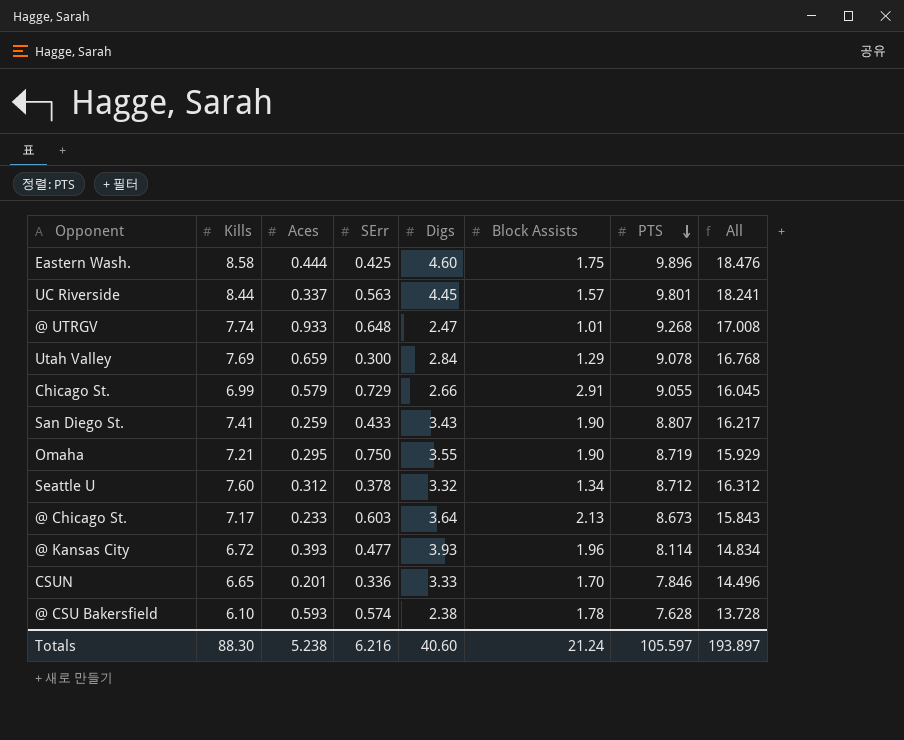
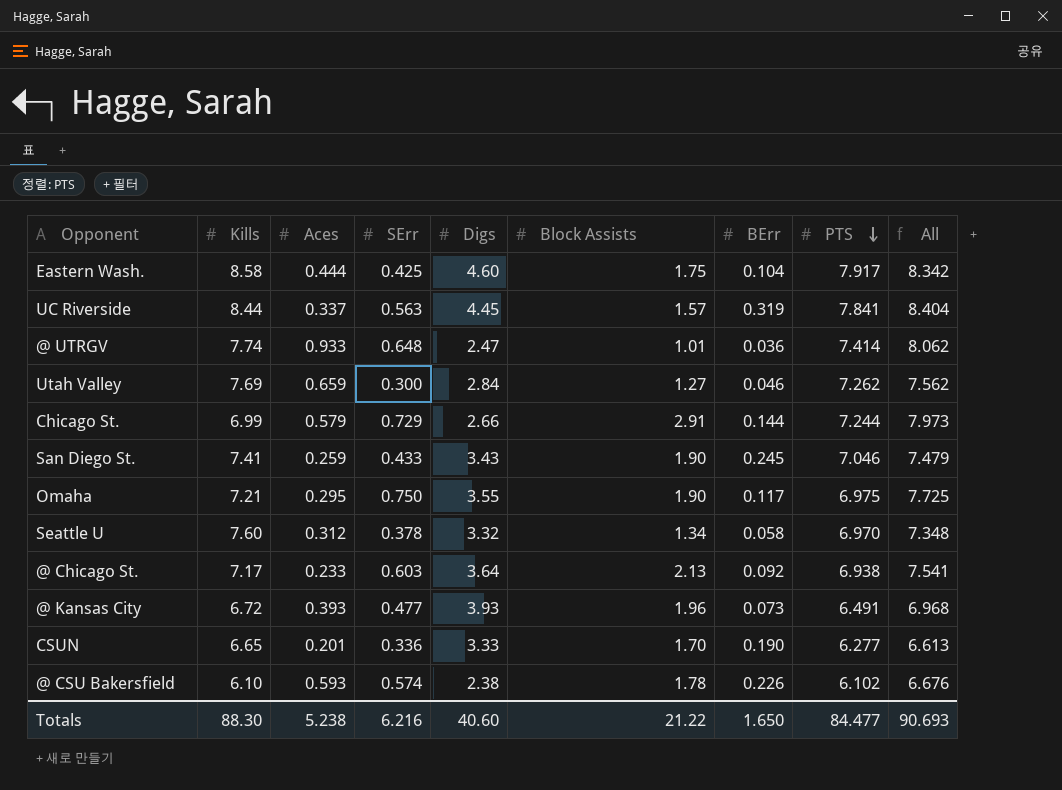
column BErr | position: none -> 7
column All | formula: [Kills] + [PTS] -> [SErr] + [PTS]
Eastern Wash. | PTS: 9.896 -> 7.917
UC Riverside | PTS: 9.801 -> 7.841
@ UTRGV | PTS: 9.268 -> 7.414
Utah Valley | Block Assists: 1.29 -> 1.27
Utah Valley | PTS: 9.078 -> 7.262
Chicago St. | PTS: 9.055 -> 7.244
San Diego St. | PTS: 8.807 -> 7.046
Omaha | PTS: 8.719 -> 6.975
Seattle U | PTS: 8.712 -> 6.970
@ Chicago St. | PTS: 8.673 -> 6.938
@ Kansas City | PTS: 8.114 -> 6.491
CSUN | PTS: 7.846 -> 6.277
@ CSU Bakersfield | PTS: 7.628 -> 6.102
Totals | Block Assists: 21.24 -> 21.22
Totals | PTS: 105.597 -> 84.477
Totals | All: 193.897 -> 90.693

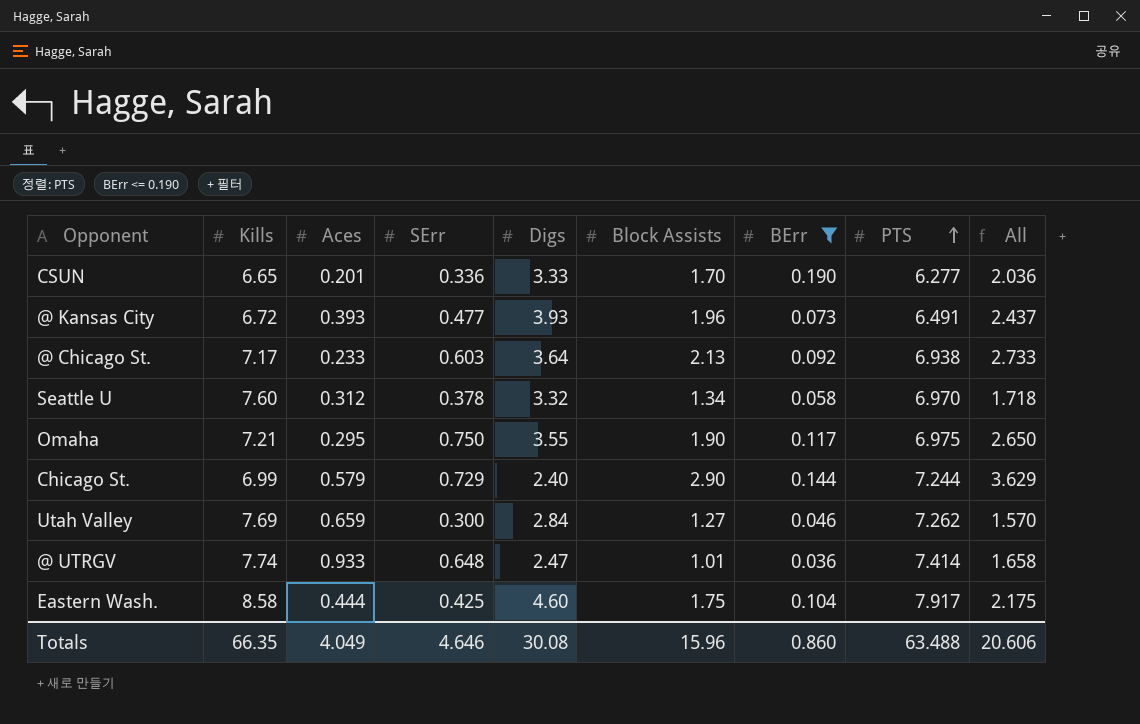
filter: none -> BErr <= 0.190
row order: PTS descending -> PTS ascending
column All | formula: [SErr] + [PTS] -> [SErr] + [Block Assists]
Chicago St. | Digs: 2.66 -> 2.40
Chicago St. | Block Assists: 2.91 -> 2.90
Totals | Kills: 88.30 -> 66.35
Totals | Aces: 5.238 -> 4.049
Totals | SErr: 6.216 -> 4.646
Totals | Digs: 40.60 -> 30.08
Totals | Block Assists: 21.22 -> 15.96
Totals | BErr: 1.650 -> 0.860
Totals | PTS: 84.477 -> 63.488
Totals | All: 90.693 -> 20.606

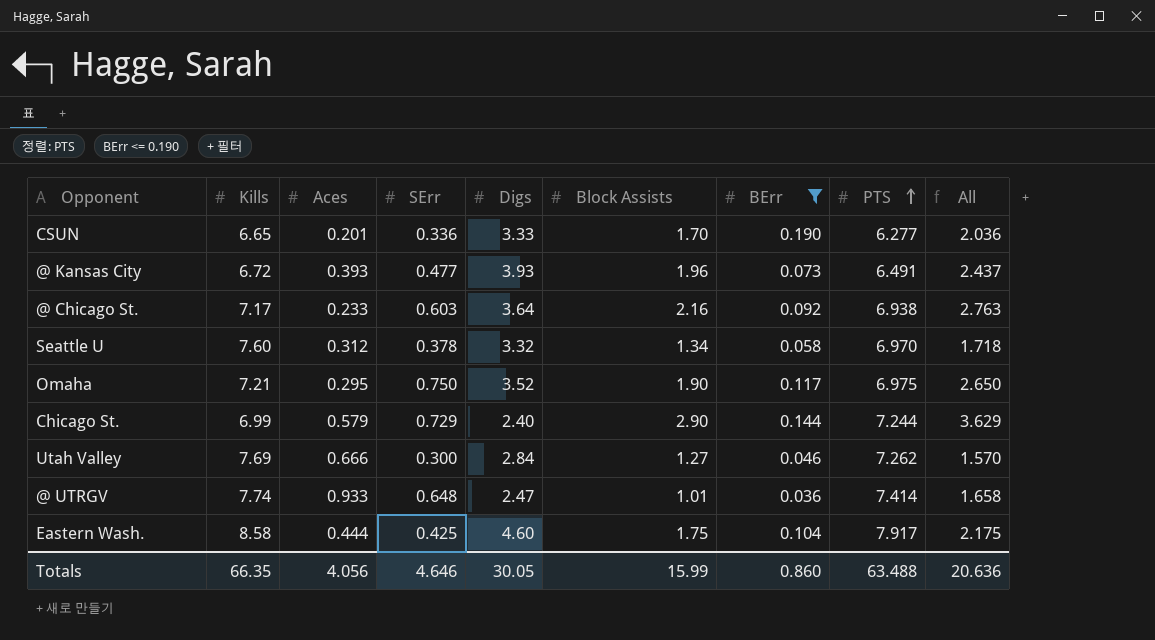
@ Chicago St. | Block Assists: 2.13 -> 2.16
@ Chicago St. | All: 2.733 -> 2.763
Omaha | Digs: 3.55 -> 3.52
Utah Valley | Aces: 0.659 -> 0.666
Totals | Aces: 4.049 -> 4.056
Totals | Digs: 30.08 -> 30.05
Totals | Block Assists: 15.96 -> 15.99
Totals | All: 20.606 -> 20.636

